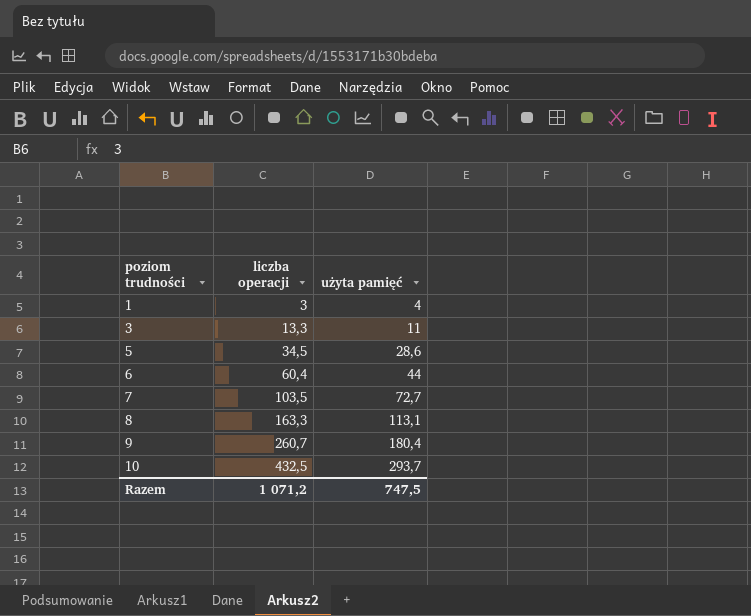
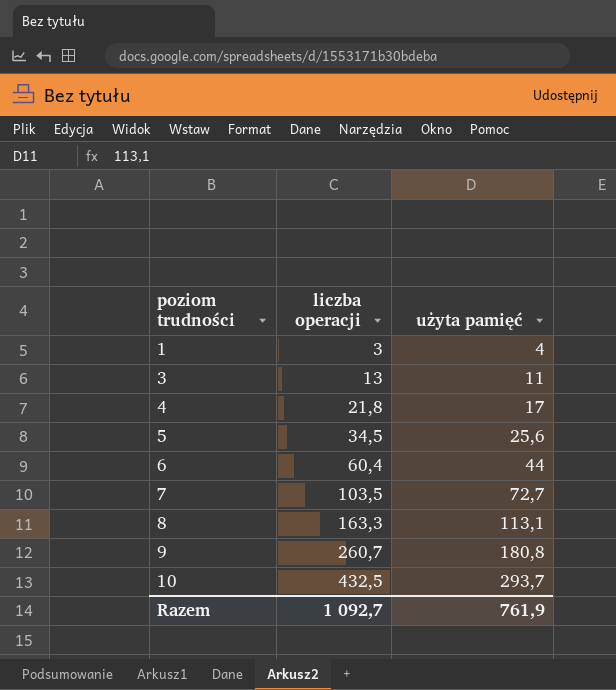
3 | liczba operacji: 13,3 -> 13
row 4: none -> 21,8 | 17
5 | użyta pamięć: 28,6 -> 25,6
9 | użyta pamięć: 180,4 -> 180,8
Razem | liczba operacji: 1 071,2 -> 1 092,7
Razem | użyta pamięć: 747,5 -> 761,9

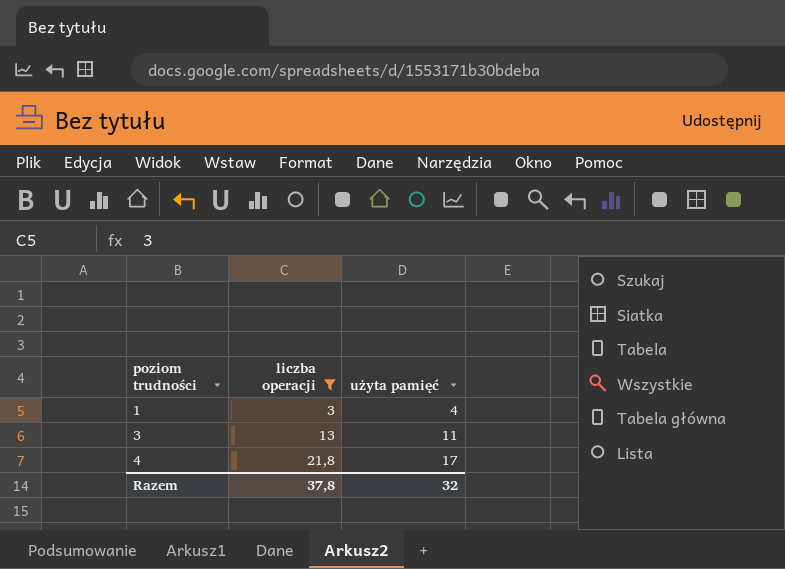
filter: none -> liczba operacji <= 21,8
Razem | liczba operacji: 1 092,7 -> 37,8
Razem | użyta pamięć: 761,9 -> 32

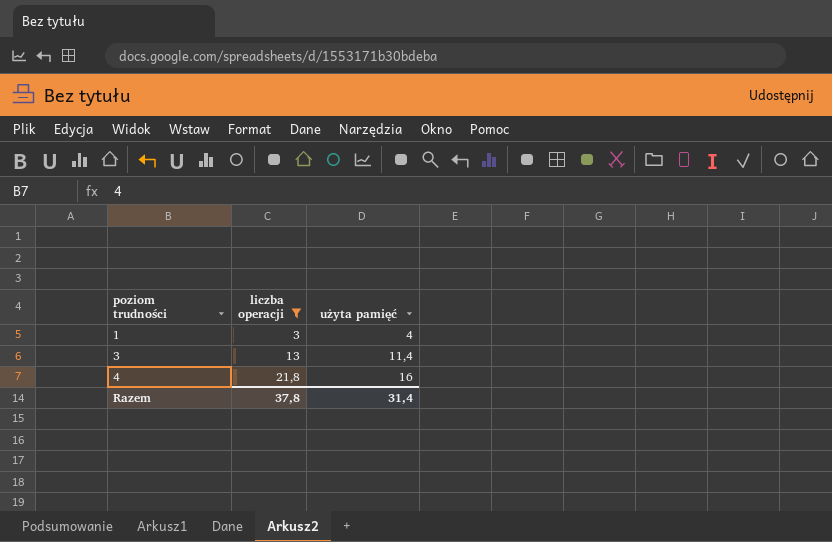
3 | użyta pamięć: 11 -> 11,4
4 | użyta pamięć: 17 -> 16
Razem | użyta pamięć: 32 -> 31,4

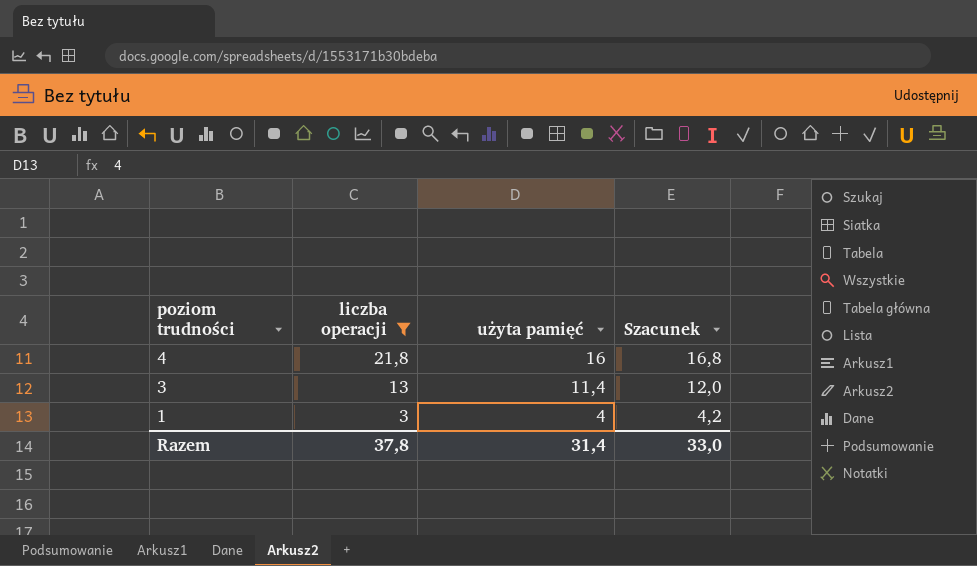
row order: poziom trudności ascending -> poziom trudności descending
column Szacunek | formula: none -> [użyta pamięć] * 1,05

